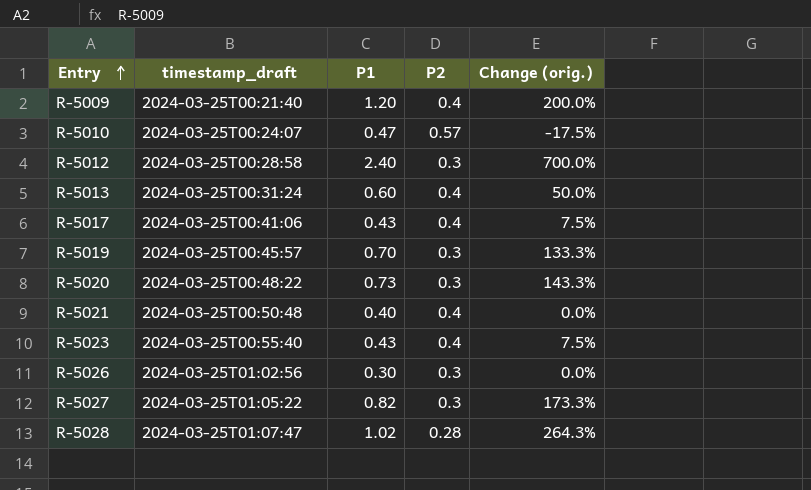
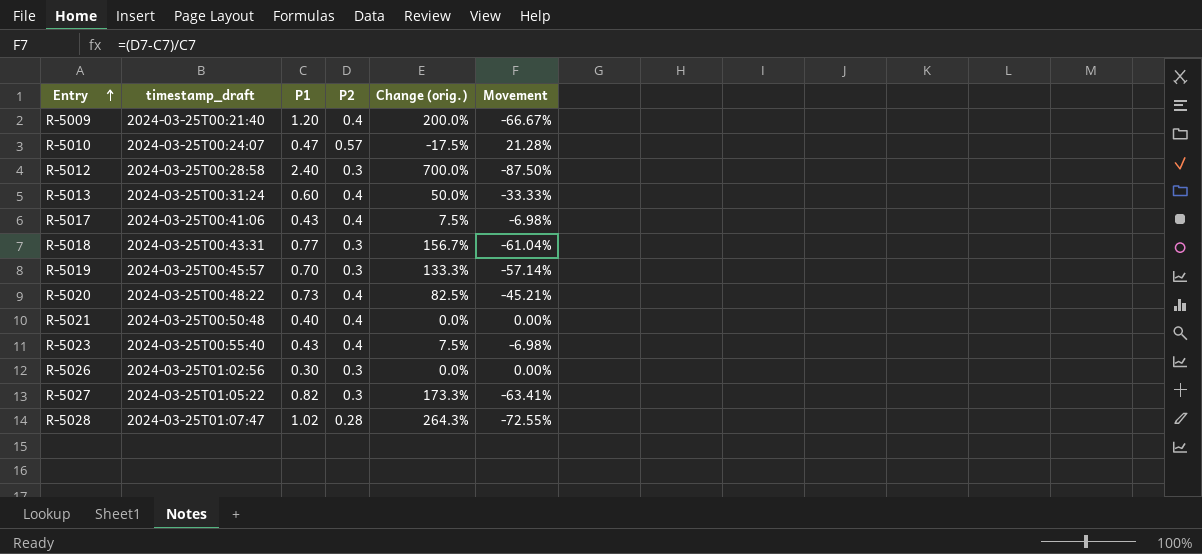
column Movement | formula: none -> ([P2] - [P1]) / [P1]
row R-5018: none -> 2024-03-25T00:43:31 | 0.77 | 0.3 | 156.7% | -61.04%
R-5020 | P2: 0.3 -> 0.4
R-5020 | Change (orig.): 143.3% -> 82.5%

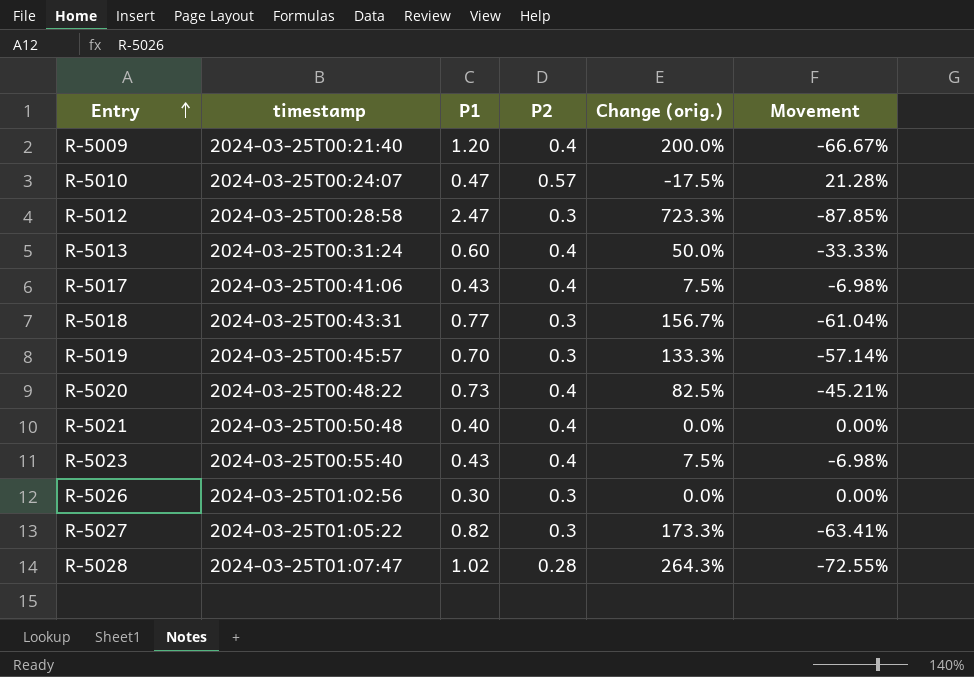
column name: timestamp_draft -> timestamp
R-5012 | P1: 2.40 -> 2.47
R-5012 | Change (orig.): 700.0% -> 723.3%
R-5012 | Movement: -87.50% -> -87.85%

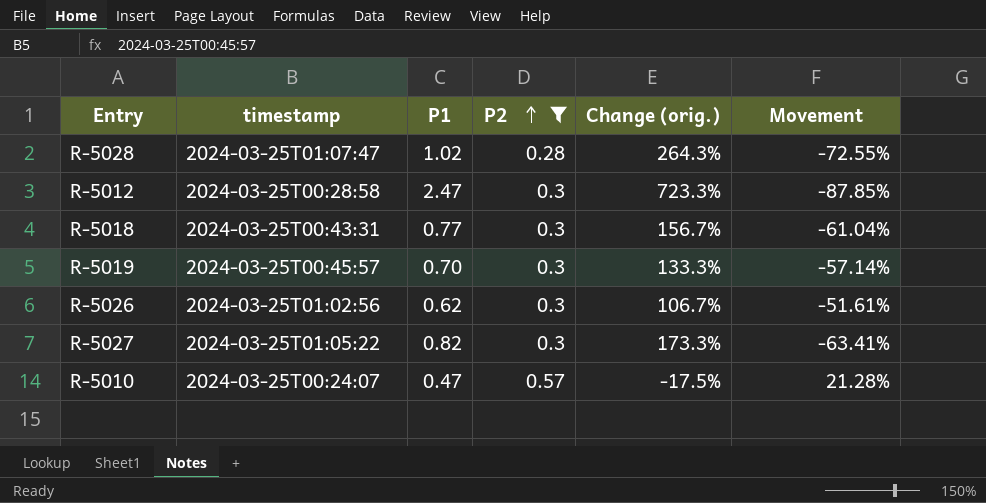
filter: none -> P2 != 0.4
row order: Entry ascending -> P2 ascending
R-5026 | P1: 0.30 -> 0.62
R-5026 | Change (orig.): 0.0% -> 106.7%
R-5026 | Movement: 0.00% -> -51.61%

